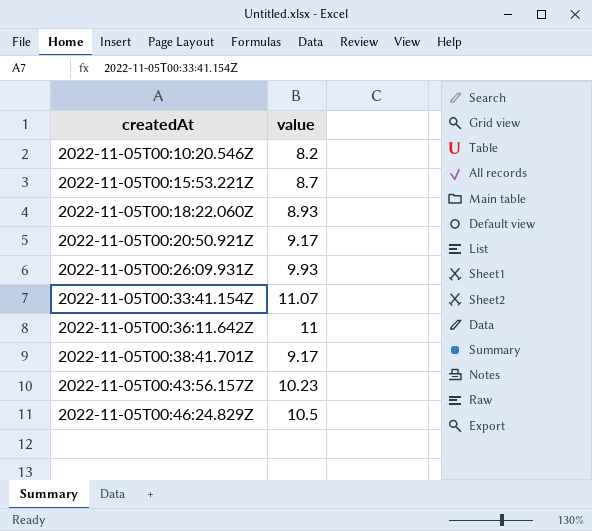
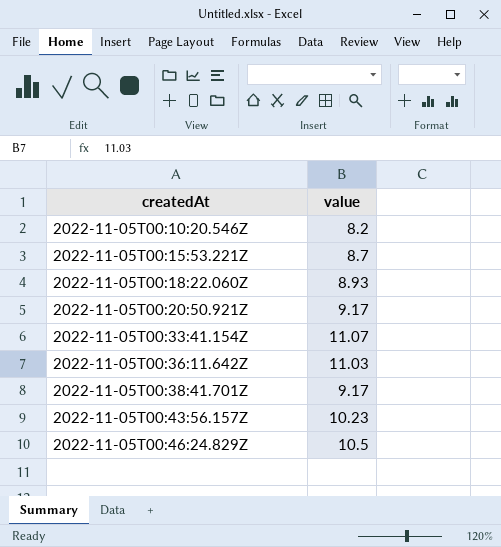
row 2022-11-05T00:26:09.931Z: 9.93 -> none
2022-11-05T00:36:11.642Z | value: 11 -> 11.03

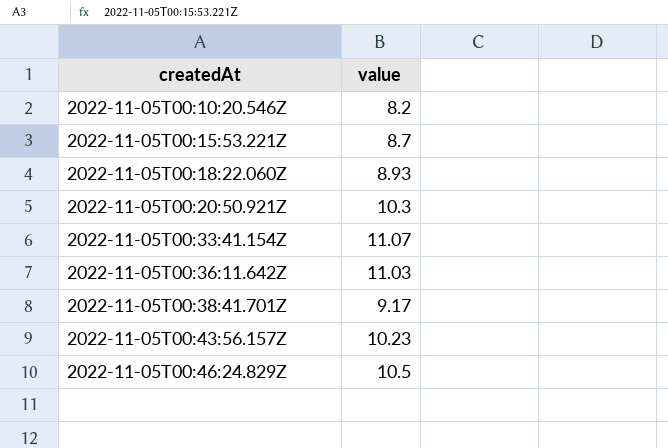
2022-11-05T00:20:50.921Z | value: 9.17 -> 10.3

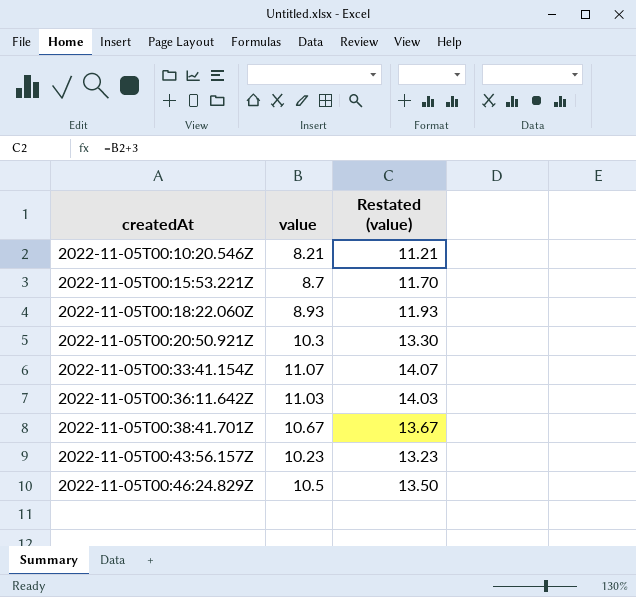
column Restated (value) | formula: none -> [value] + 3
2022-11-05T00:10:20.546Z | value: 8.2 -> 8.21
2022-11-05T00:38:41.701Z | value: 9.17 -> 10.67

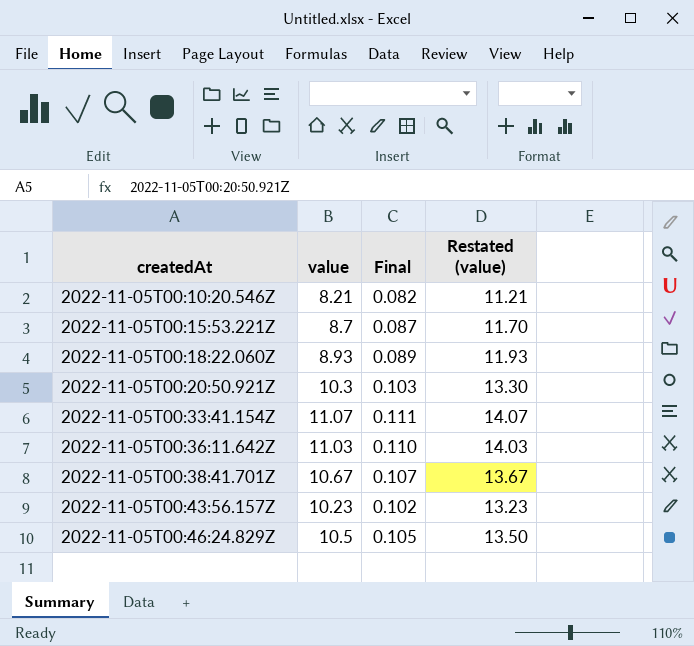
column Final | formula: none -> [value] * 0.01

